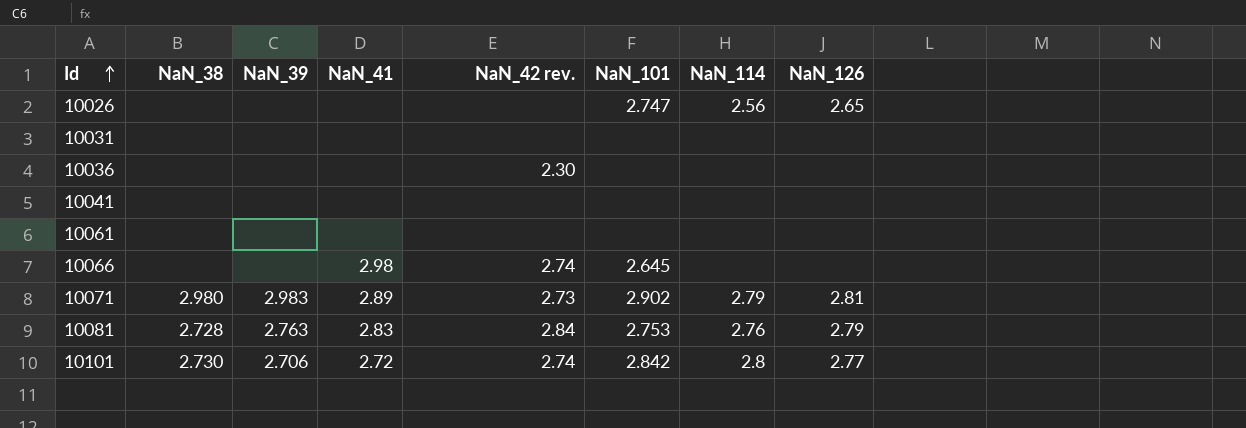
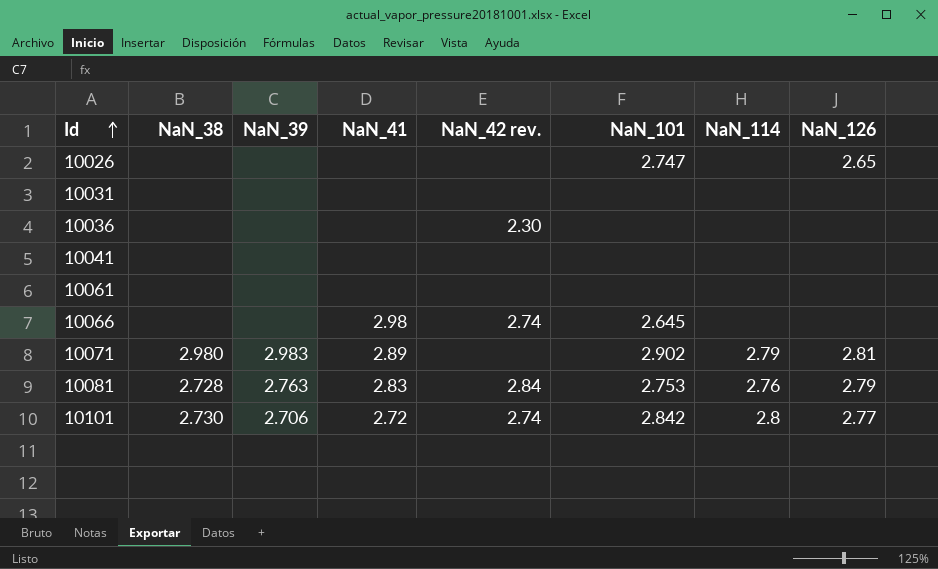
10026 | NaN_114: 2.56 -> none
10071 | NaN_42 rev.: 2.73 -> none

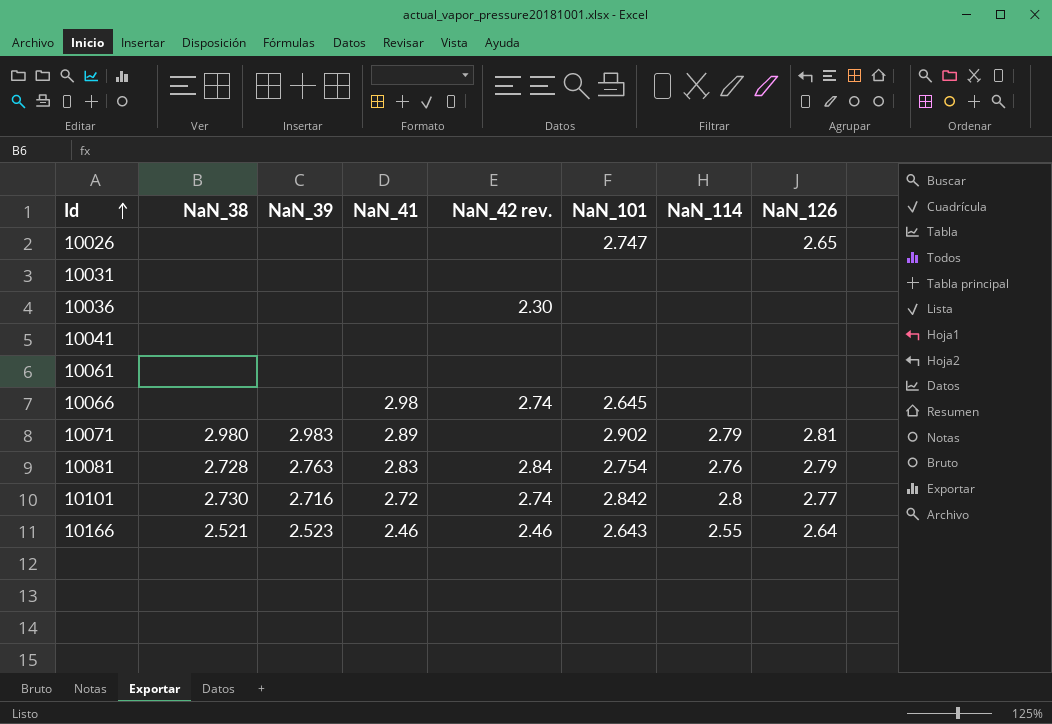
10081 | NaN_101: 2.753 -> 2.754
10101 | NaN_39: 2.706 -> 2.716
row 10166: none -> 2.521 | 2.523 | 2.46 | 2.46 | 2.643 | 2.55 | 2.64

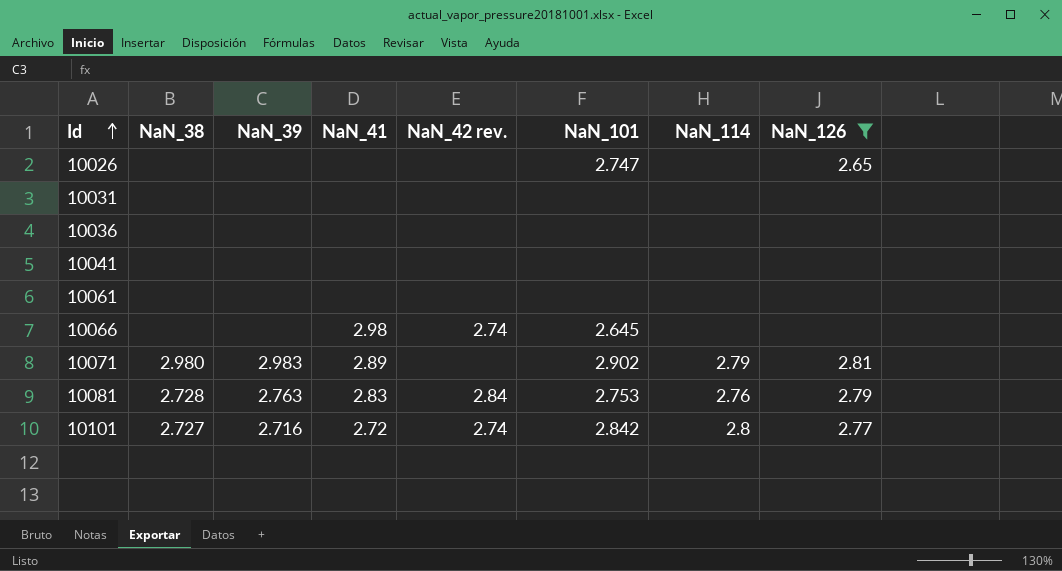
filter: none -> NaN_126 != 2.64
10036 | NaN_42 rev.: 2.30 -> none
10081 | NaN_101: 2.754 -> 2.753
10101 | NaN_38: 2.730 -> 2.727

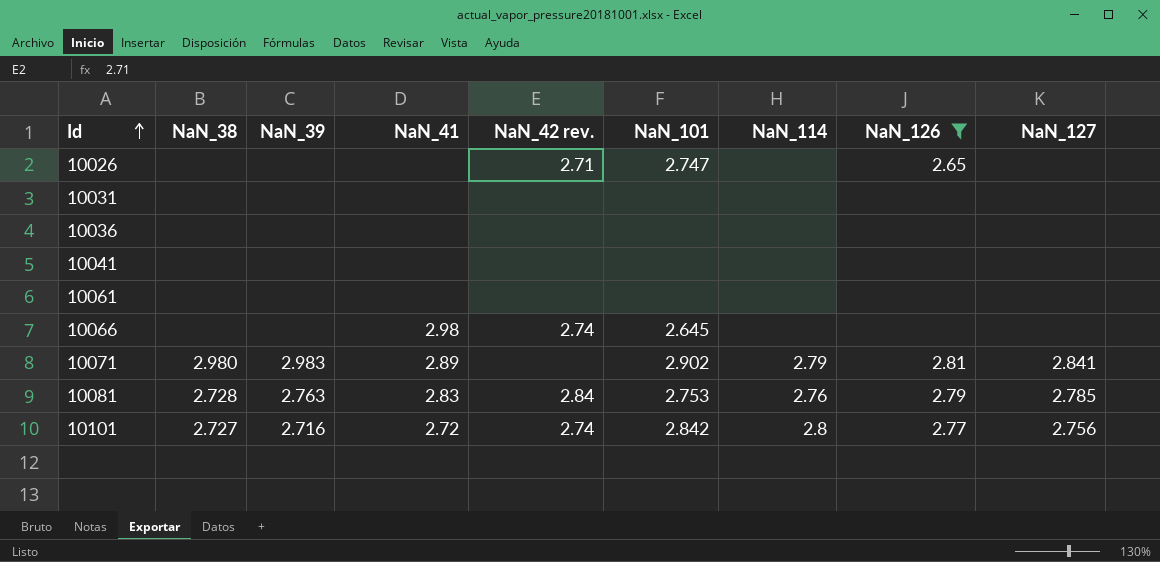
column NaN_127 | position: none -> 9
10026 | NaN_42 rev.: none -> 2.71

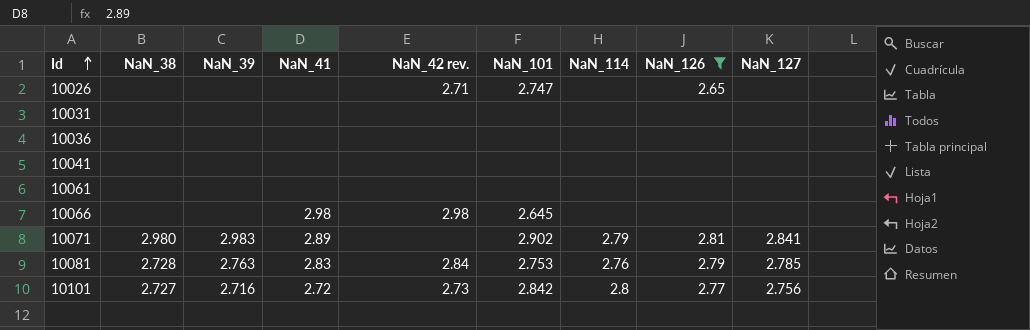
10066 | NaN_42 rev.: 2.74 -> 2.98
10101 | NaN_42 rev.: 2.74 -> 2.73

